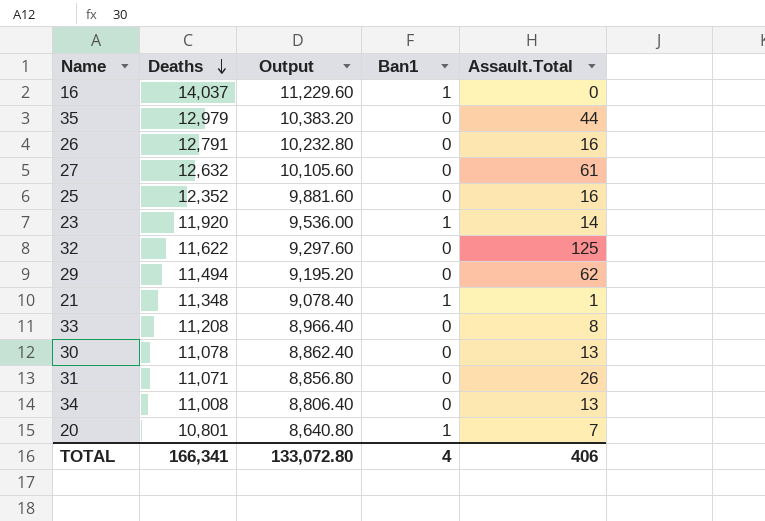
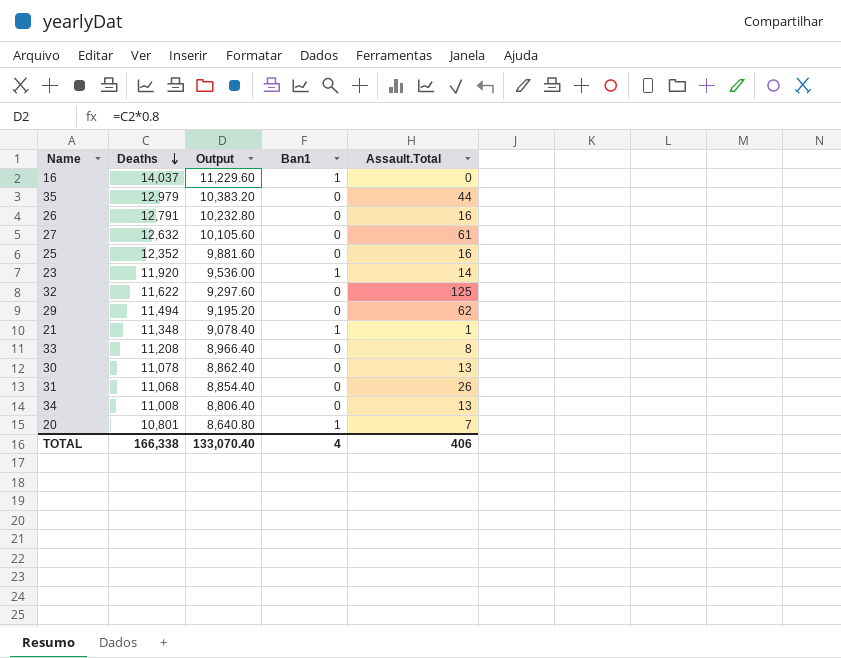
31 | Deaths: 11,071 -> 11,068
31 | Output: 8,856.80 -> 8,854.40
TOTAL | Deaths: 166,341 -> 166,338
TOTAL | Output: 133,072.80 -> 133,070.40

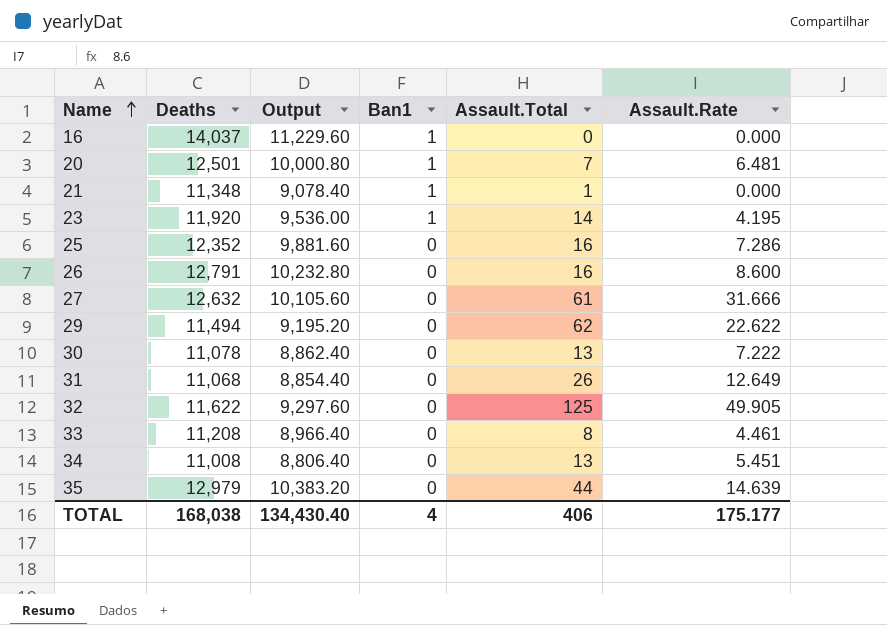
row order: Deaths descending -> Name ascending
column Assault.Rate | position: none -> 6
20 | Deaths: 10,801 -> 12,501
20 | Output: 8,640.80 -> 10,000.80
TOTAL | Deaths: 166,338 -> 168,038
TOTAL | Output: 133,070.40 -> 134,430.40

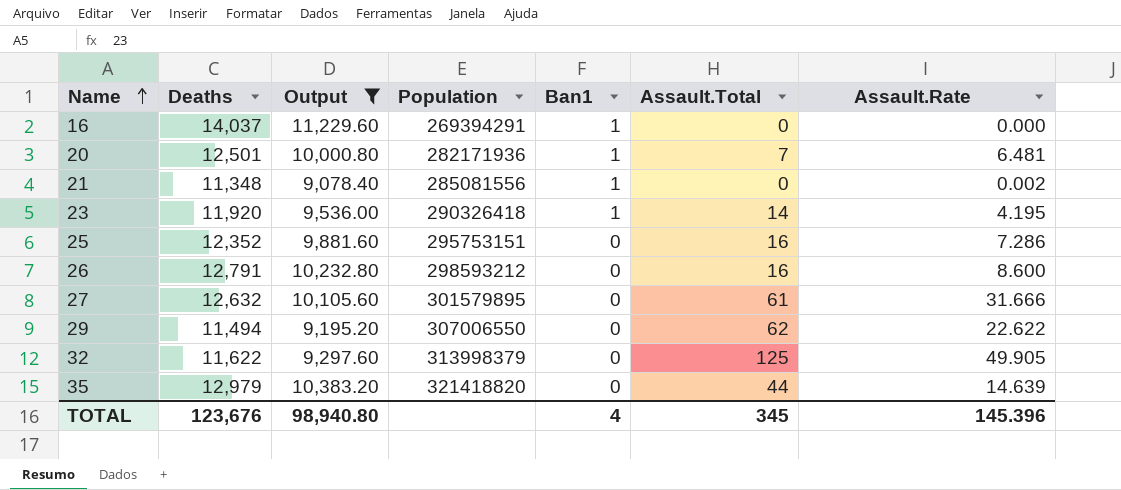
filter: none -> Output >= 9,078.40
column Population | position: none -> 4
21 | Assault.Total: 1 -> 0
21 | Assault.Rate: 0.000 -> 0.002
TOTAL | Deaths: 168,038 -> 123,676
TOTAL | Output: 134,430.40 -> 98,940.80
TOTAL | Assault.Total: 406 -> 345
TOTAL | Assault.Rate: 175.177 -> 145.396

